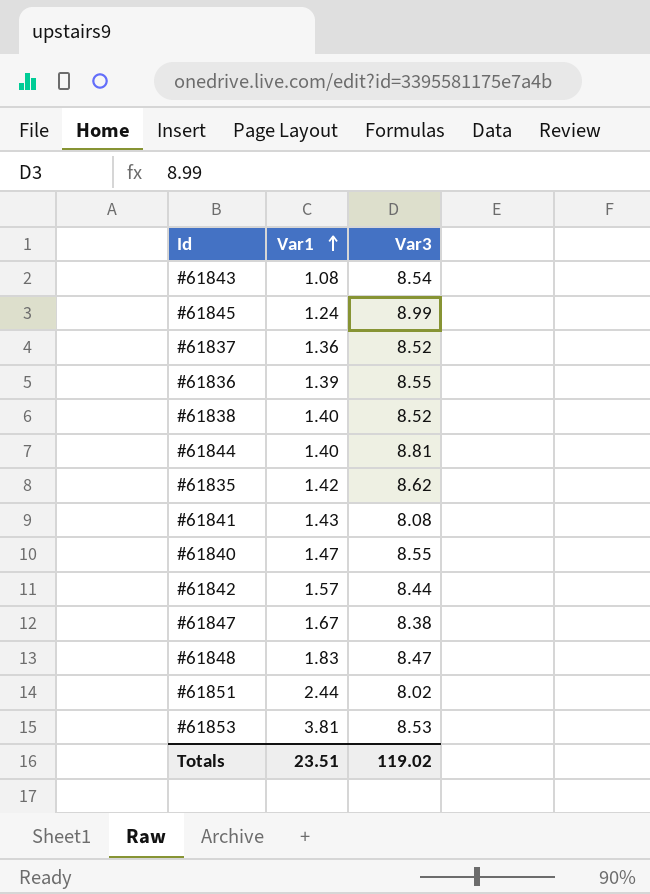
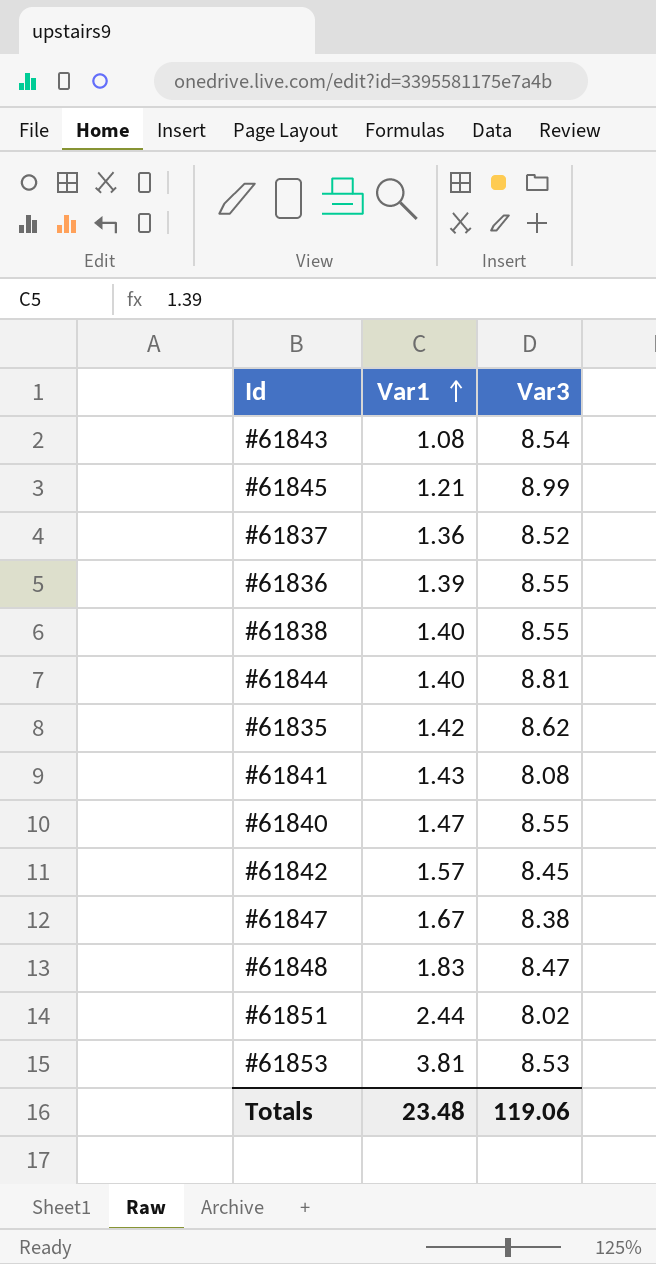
#61845 | Var1: 1.24 -> 1.21
#61838 | Var3: 8.52 -> 8.55
#61842 | Var3: 8.44 -> 8.45
Totals | Var1: 23.51 -> 23.48
Totals | Var3: 119.02 -> 119.06

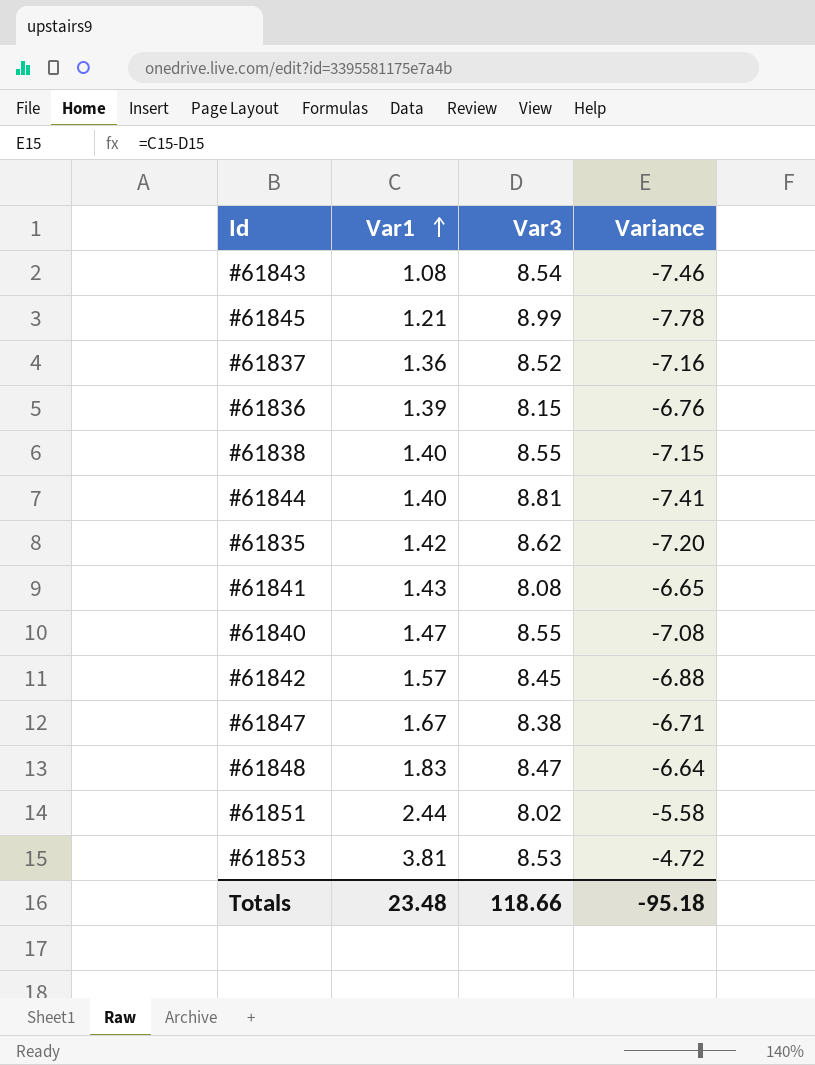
column Variance | formula: none -> [Var1] - [Var3]
#61836 | Var3: 8.55 -> 8.15
Totals | Var3: 119.06 -> 118.66

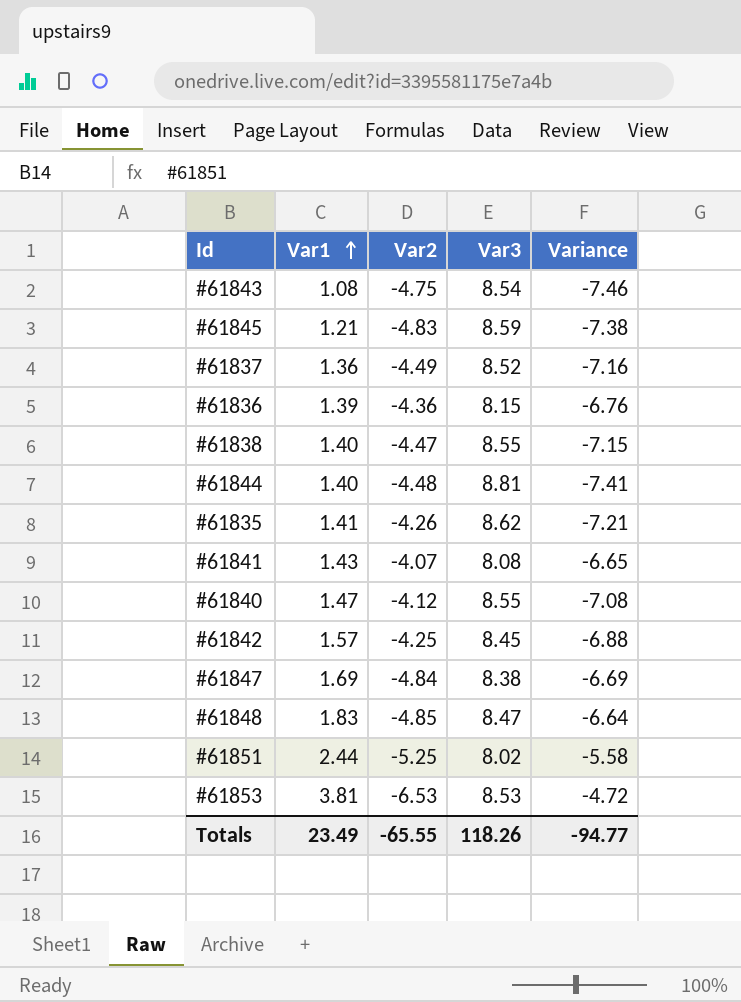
column Var2 | position: none -> 3
#61845 | Var3: 8.99 -> 8.59
#61845 | Variance: -7.78 -> -7.38
#61835 | Var1: 1.42 -> 1.41
#61835 | Variance: -7.20 -> -7.21
#61847 | Var1: 1.67 -> 1.69
#61847 | Variance: -6.71 -> -6.69
Totals | Var1: 23.48 -> 23.49
Totals | Var3: 118.66 -> 118.26
Totals | Variance: -95.18 -> -94.77

